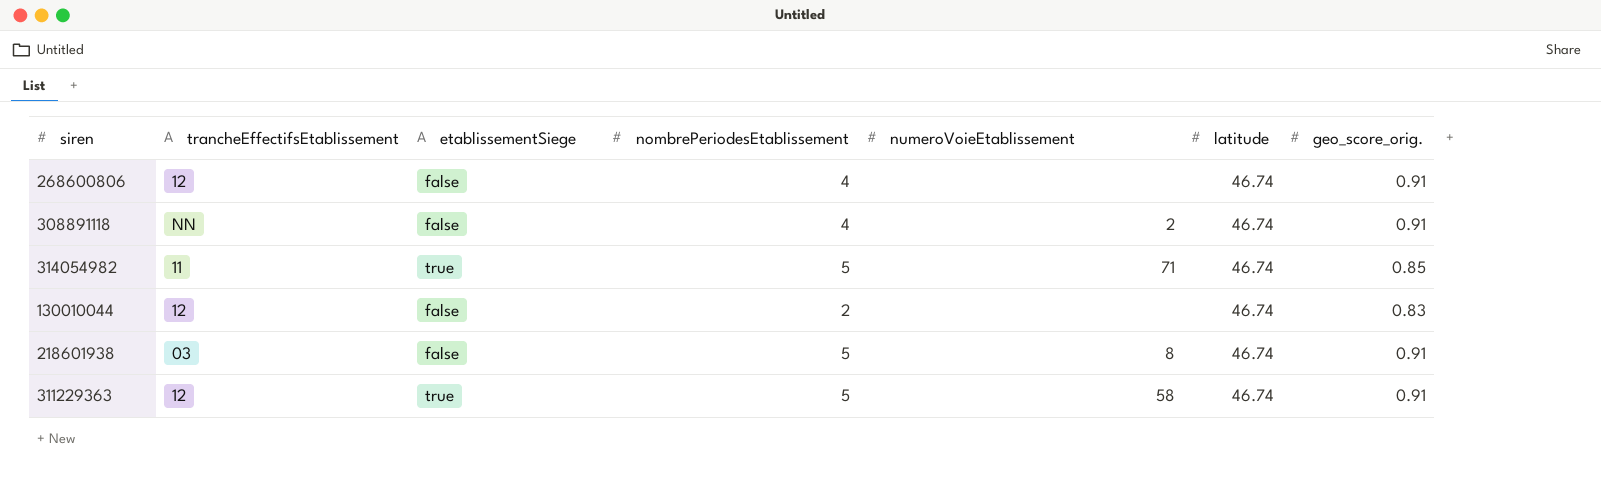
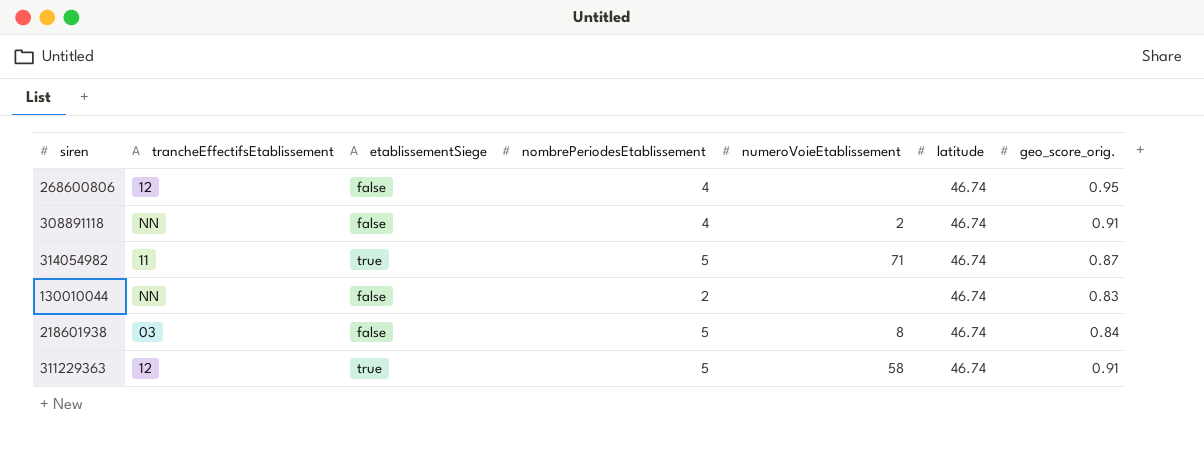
268600806 | geo_score_orig.: 0.91 -> 0.95
314054982 | geo_score_orig.: 0.85 -> 0.87
130010044 | trancheEffectifsEtablissement: 12 -> NN
218601938 | geo_score_orig.: 0.91 -> 0.84

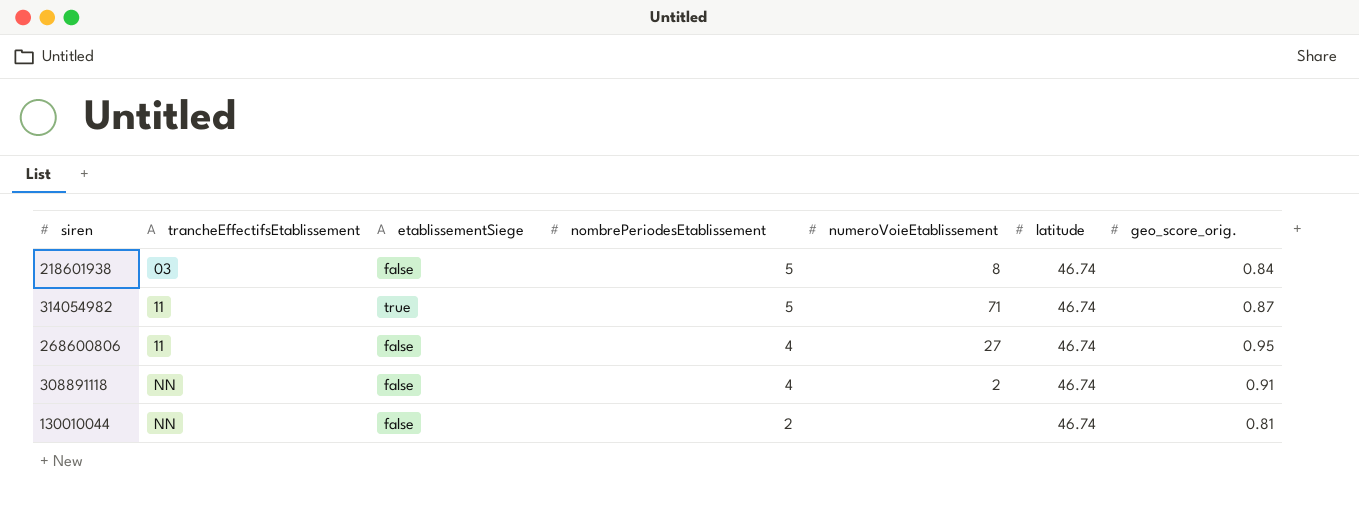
row order: none -> trancheEffectifsEtablissement ascending
row 311229363: 12 | true | 5 | 58 | 46.74 | 0.91 -> none
268600806 | trancheEffectifsEtablissement: 12 -> 11
268600806 | numeroVoieEtablissement: none -> 27
130010044 | geo_score_orig.: 0.83 -> 0.81

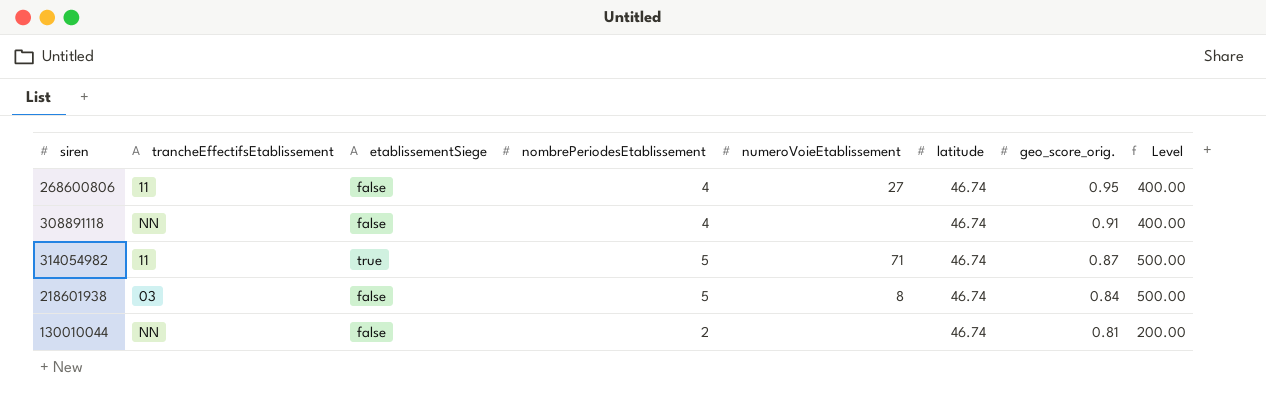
row order: trancheEffectifsEtablissement ascending -> geo_score_orig. descending
column Level | formula: none -> [nombrePeriodesEtablissement] * 100
308891118 | numeroVoieEtablissement: 2 -> none

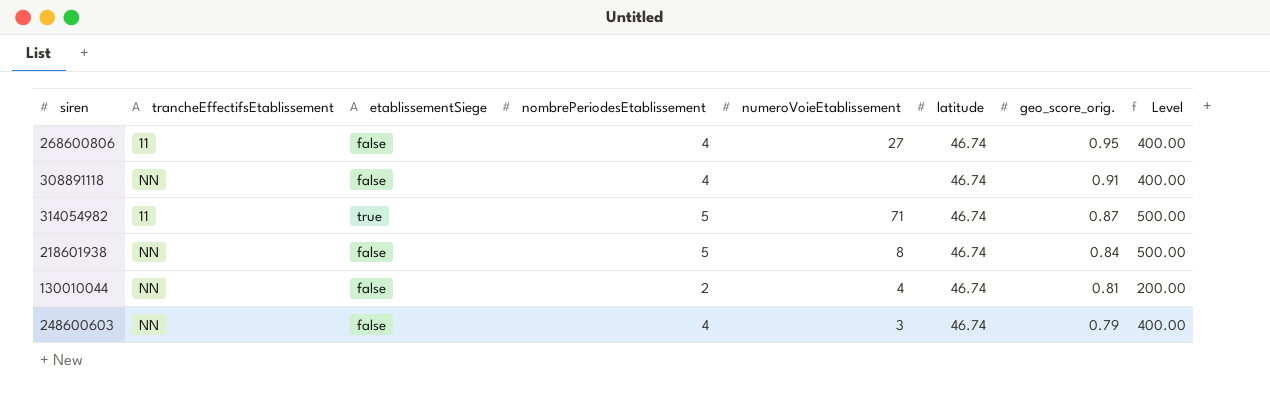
218601938 | trancheEffectifsEtablissement: 03 -> NN
130010044 | numeroVoieEtablissement: none -> 4
row 248600603: none -> NN | false | 4 | 3 | 46.74 | 0.79 | 400.00

